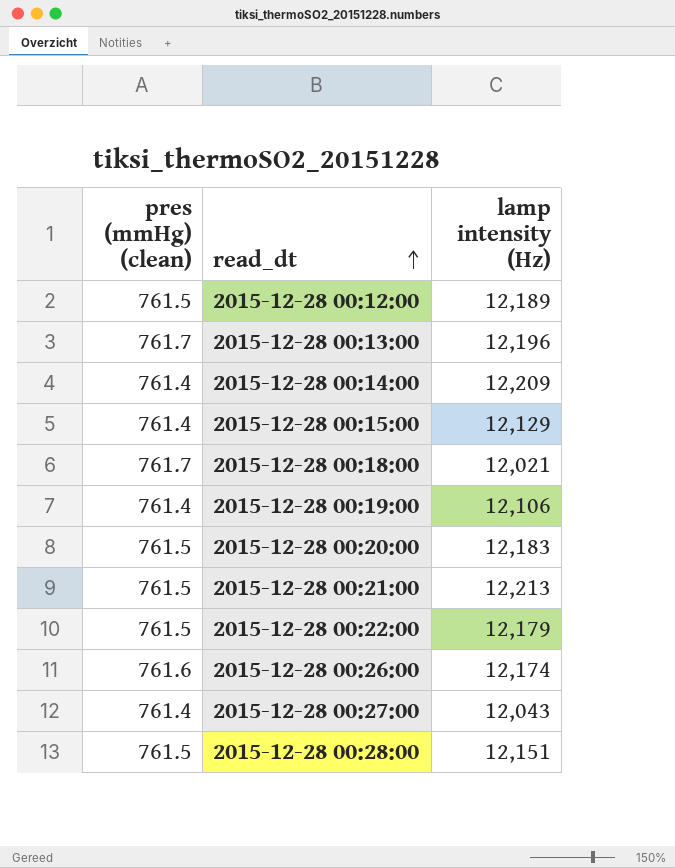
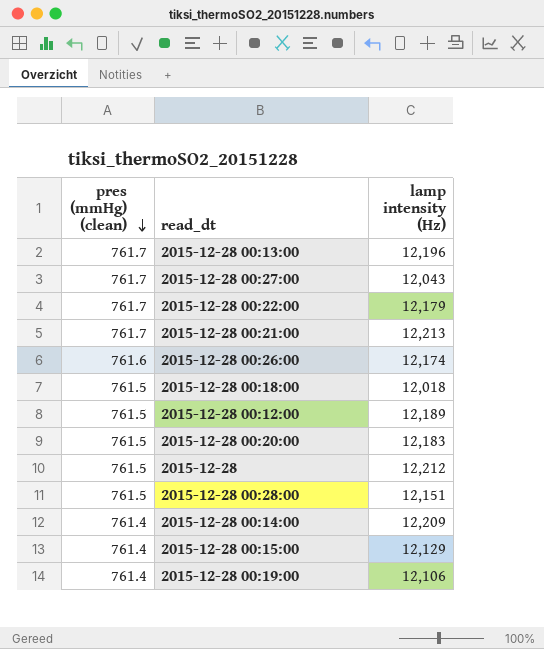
row order: read_dt ascending -> pres (mmHg) (clean) descending
2015-12-28 00:27:00 | pres (mmHg) (clean): 761.4 -> 761.7
2015-12-28 00:22:00 | pres (mmHg) (clean): 761.5 -> 761.7
2015-12-28 00:21:00 | pres (mmHg) (clean): 761.5 -> 761.7
2015-12-28 00:18:00 | pres (mmHg) (clean): 761.7 -> 761.5
2015-12-28 00:18:00 | lamp intensity (Hz): 12,021 -> 12,018
row 2015-12-28: none -> 761.5 | 12,212

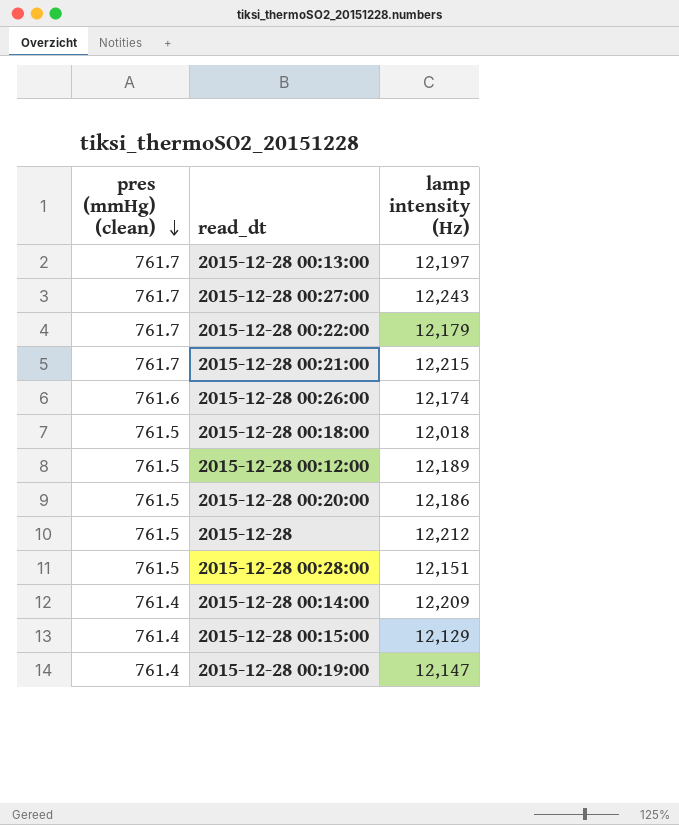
2015-12-28 00:13:00 | lamp intensity (Hz): 12,196 -> 12,197
2015-12-28 00:27:00 | lamp intensity (Hz): 12,043 -> 12,243
2015-12-28 00:21:00 | lamp intensity (Hz): 12,213 -> 12,215
2015-12-28 00:20:00 | lamp intensity (Hz): 12,183 -> 12,186
2015-12-28 00:19:00 | lamp intensity (Hz): 12,106 -> 12,147

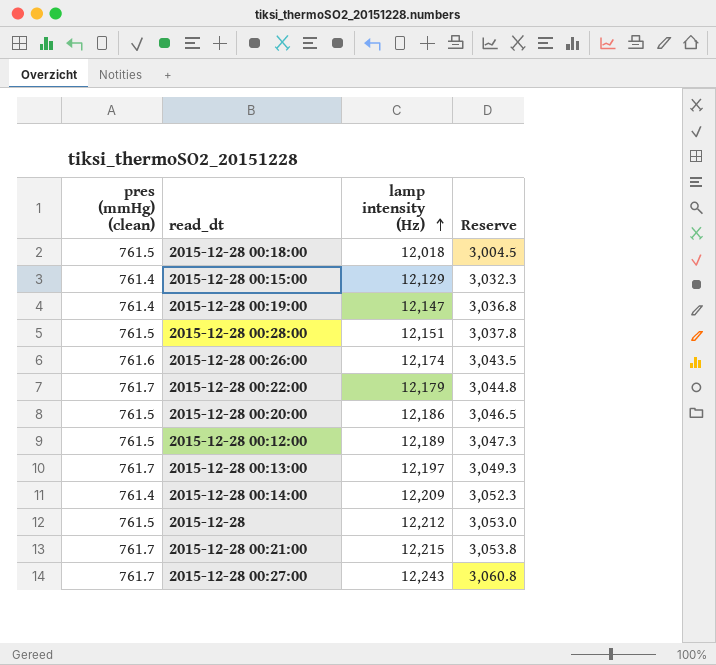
row order: pres (mmHg) (clean) descending -> lamp intensity (Hz) ascending
column Reserve | formula: none -> [lamp intensity (Hz)] * 0.25

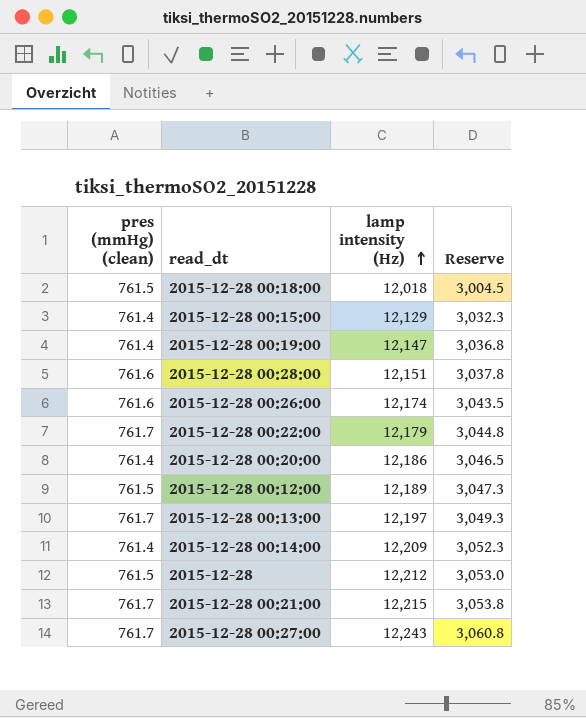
2015-12-28 00:28:00 | pres (mmHg) (clean): 761.5 -> 761.6
2015-12-28 00:20:00 | pres (mmHg) (clean): 761.5 -> 761.4

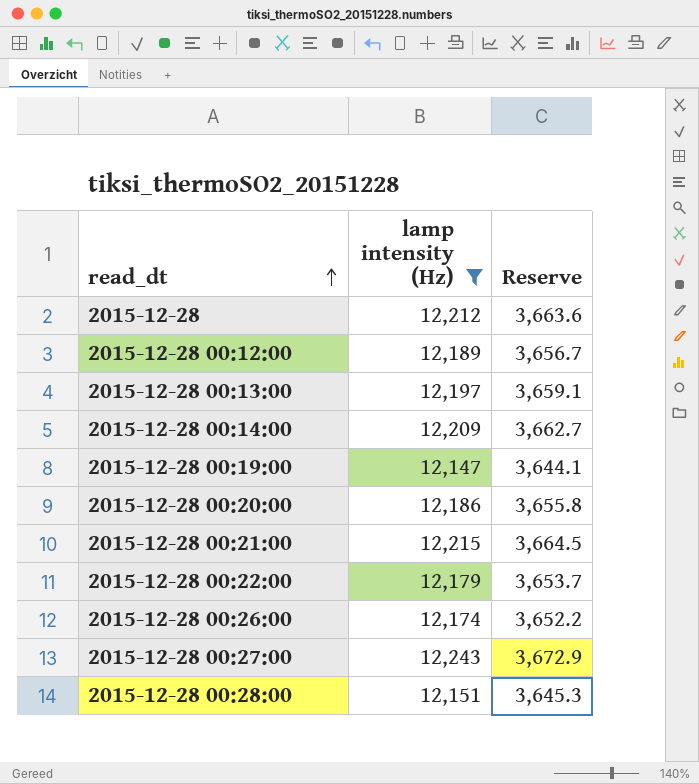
filter: none -> lamp intensity (Hz) >= 12,147
row order: lamp intensity (Hz) ascending -> read_dt ascending
column pres (mmHg) (clean) | position: 1 -> none
column Reserve | formula: [lamp intensity (Hz)] * 0.25 -> [lamp intensity (Hz)] * 0.3

